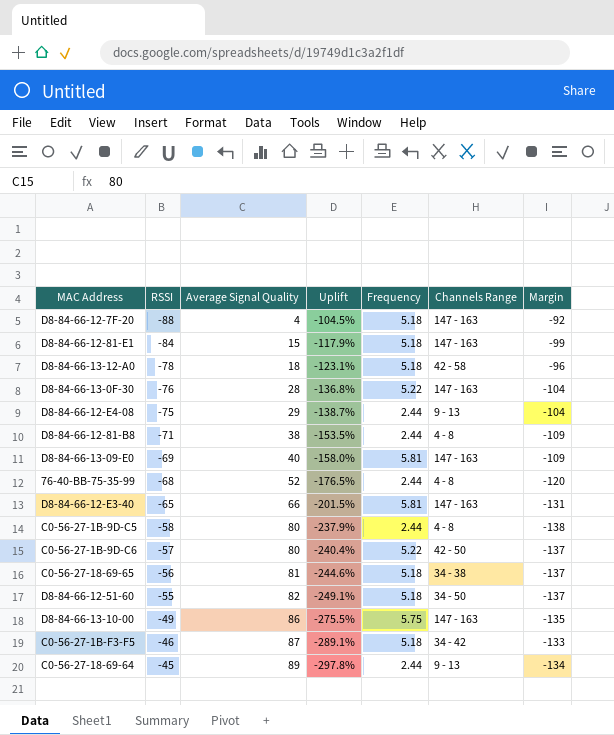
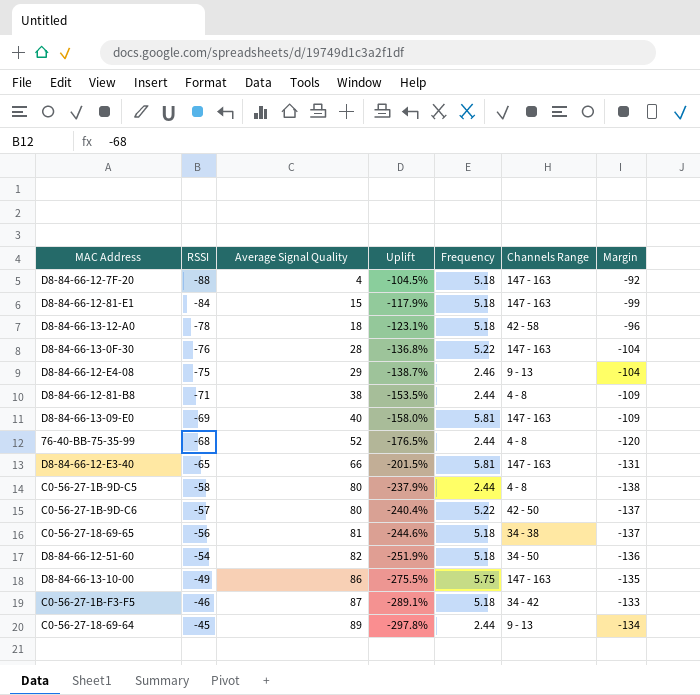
D8-84-66-12-E4-08 | Frequency: 2.44 -> 2.46
D8-84-66-12-51-60 | RSSI: -55 -> -54
D8-84-66-12-51-60 | Uplift: -249.1% -> -251.9%
D8-84-66-12-51-60 | Margin: -137 -> -136

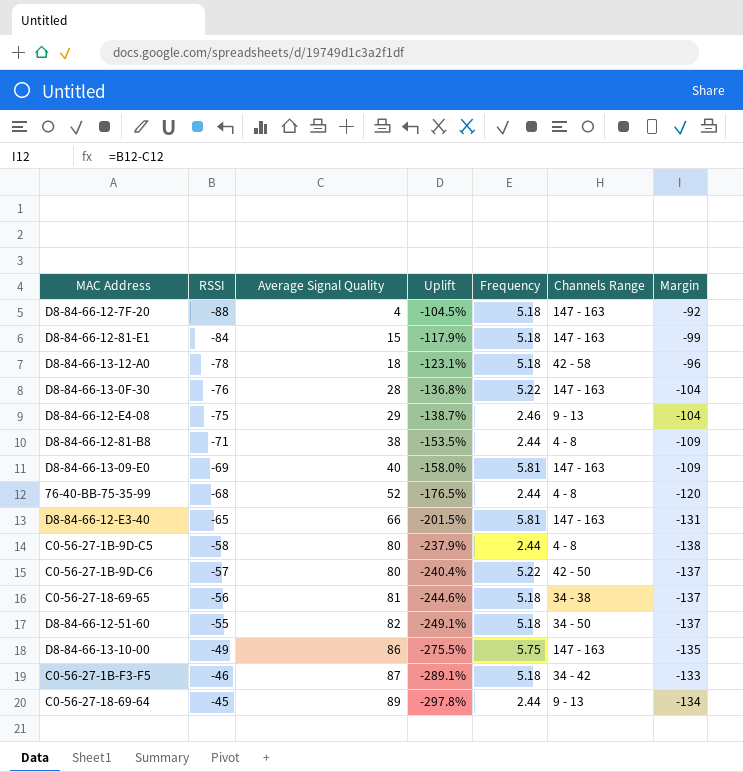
D8-84-66-12-51-60 | RSSI: -54 -> -55
D8-84-66-12-51-60 | Uplift: -251.9% -> -249.1%
D8-84-66-12-51-60 | Margin: -136 -> -137

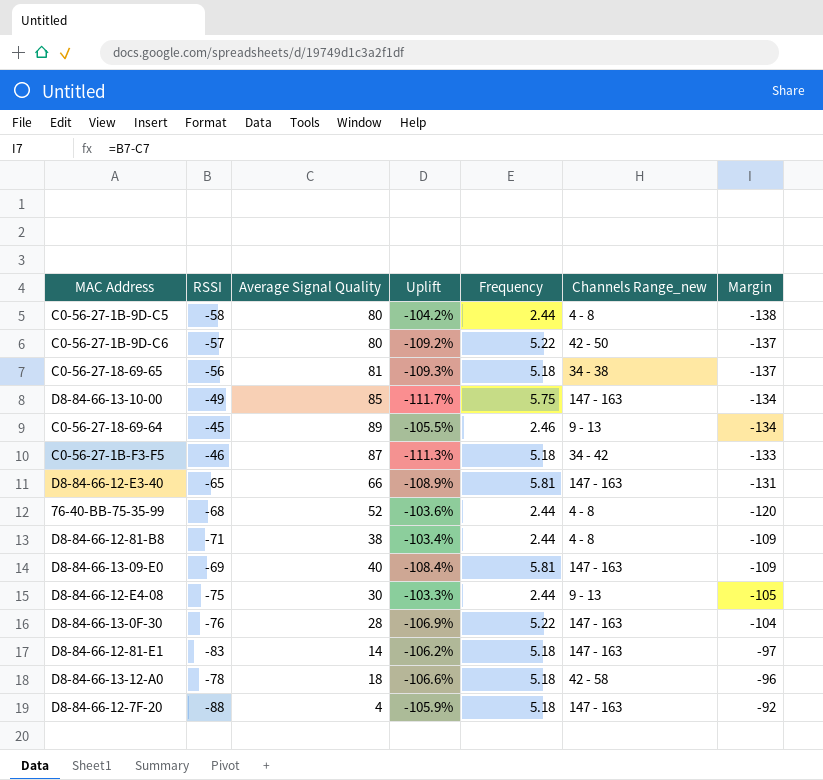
row order: RSSI ascending -> Margin ascending
column Uplift | formula: ([Average Signal Quality] - [RSSI]) / [RSSI] -> ([Frequency] - [RSSI]) / [RSSI]
column name: Channels Range -> Channels Range_new
row D8-84-66-12-51-60: -55 | 82 | -249.1% | 5.18 | 34 - 50 | -137 -> none
D8-84-66-13-10-00 | Average Signal Quality: 86 -> 85
D8-84-66-13-10-00 | Margin: -135 -> -134
C0-56-27-18-69-64 | Frequency: 2.44 -> 2.46
D8-84-66-12-E4-08 | Average Signal Quality: 29 -> 30
D8-84-66-12-E4-08 | Frequency: 2.46 -> 2.44
D8-84-66-12-E4-08 | Margin: -104 -> -105
D8-84-66-12-81-E1 | RSSI: -84 -> -83
D8-84-66-12-81-E1 | Average Signal Quality: 15 -> 14
D8-84-66-12-81-E1 | Margin: -99 -> -97

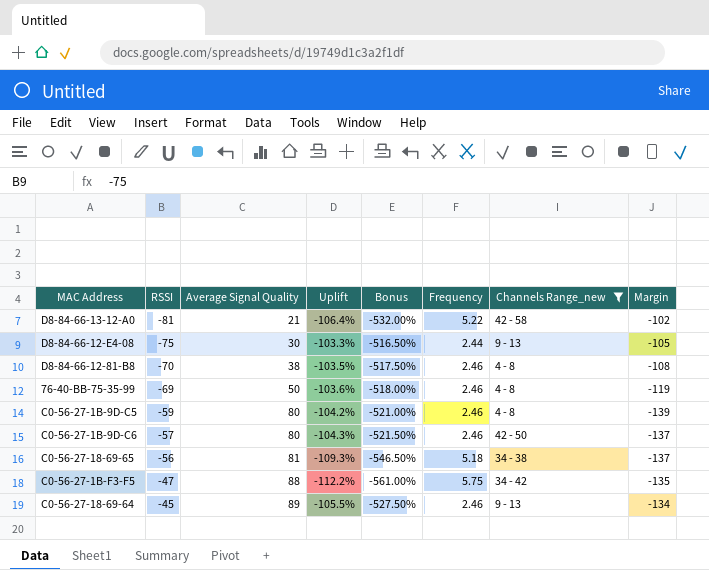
filter: none -> Channels Range_new != 147 - 163
row order: Margin ascending -> RSSI ascending
column Bonus | formula: none -> [Uplift] * 5
D8-84-66-13-12-A0 | RSSI: -78 -> -81
D8-84-66-13-12-A0 | Average Signal Quality: 18 -> 21
D8-84-66-13-12-A0 | Uplift: -106.6% -> -106.4%
D8-84-66-13-12-A0 | Frequency: 5.18 -> 5.22
D8-84-66-13-12-A0 | Margin: -96 -> -102
D8-84-66-12-81-B8 | RSSI: -71 -> -70
D8-84-66-12-81-B8 | Uplift: -103.4% -> -103.5%
D8-84-66-12-81-B8 | Frequency: 2.44 -> 2.46
D8-84-66-12-81-B8 | Margin: -109 -> -108
76-40-BB-75-35-99 | RSSI: -68 -> -69
76-40-BB-75-35-99 | Average Signal Quality: 52 -> 50
76-40-BB-75-35-99 | Frequency: 2.44 -> 2.46
76-40-BB-75-35-99 | Margin: -120 -> -119
C0-56-27-1B-9D-C5 | RSSI: -58 -> -59
C0-56-27-1B-9D-C5 | Frequency: 2.44 -> 2.46
C0-56-27-1B-9D-C5 | Margin: -138 -> -139
C0-56-27-1B-9D-C6 | Uplift: -109.2% -> -104.3%
C0-56-27-1B-9D-C6 | Frequency: 5.22 -> 2.46
C0-56-27-1B-F3-F5 | RSSI: -46 -> -47
C0-56-27-1B-F3-F5 | Average Signal Quality: 87 -> 88
C0-56-27-1B-F3-F5 | Uplift: -111.3% -> -112.2%
C0-56-27-1B-F3-F5 | Frequency: 5.18 -> 5.75
C0-56-27-1B-F3-F5 | Margin: -133 -> -135

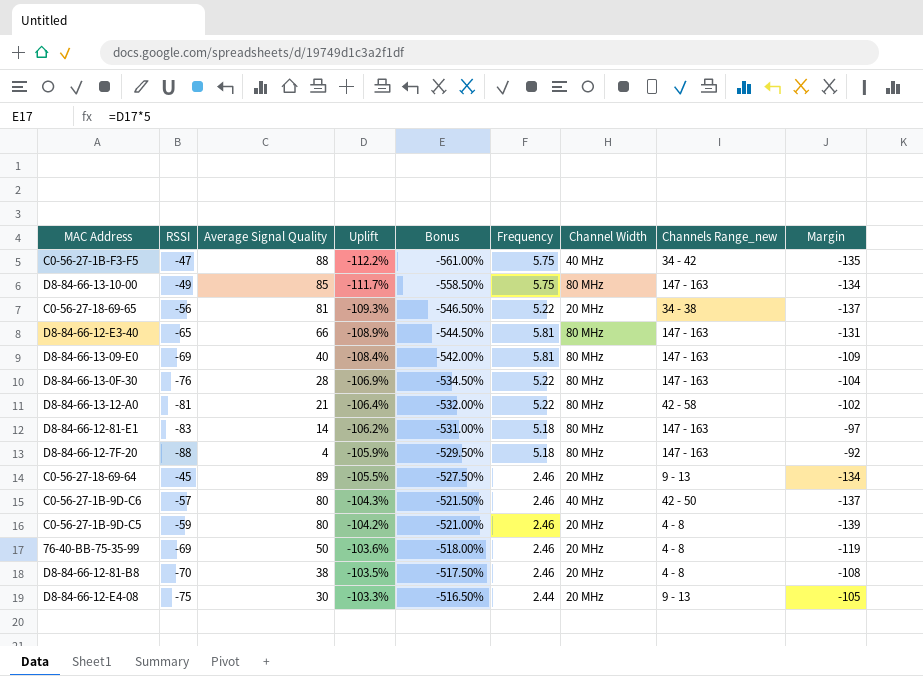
filter: Channels Range_new != 147 - 163 -> none
row order: RSSI ascending -> Uplift ascending
column Channel Width | position: none -> 7
C0-56-27-18-69-65 | Frequency: 5.18 -> 5.22

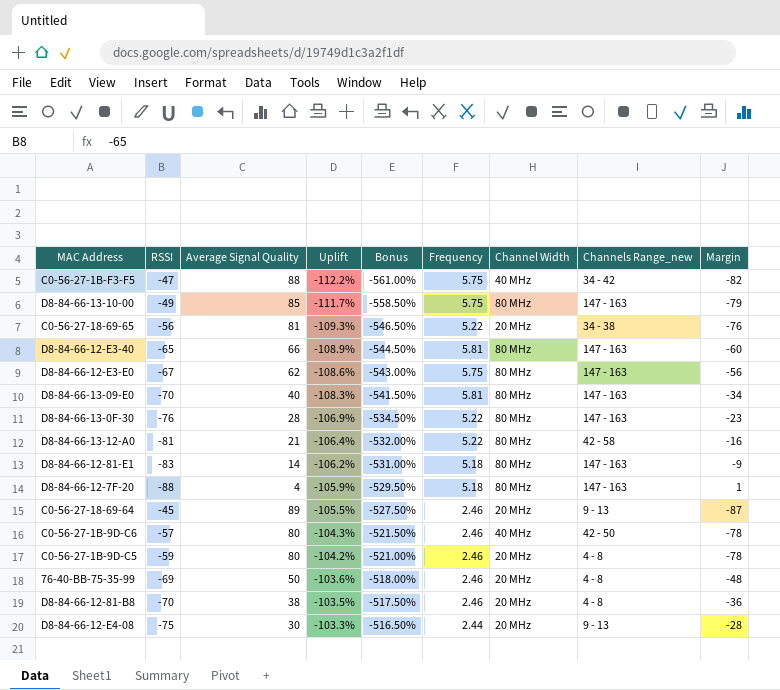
column Margin | formula: [RSSI] - [Average Signal Quality] -> [Frequency] - [Average Signal Quality]
row D8-84-66-12-E3-E0: none -> -67 | 62 | -108.6% | -543.00% | 5.75 | 80 MHz | 147 - 163 | -56
D8-84-66-13-09-E0 | RSSI: -69 -> -70
D8-84-66-13-09-E0 | Uplift: -108.4% -> -108.3%
D8-84-66-13-09-E0 | Bonus: -542.00% -> -541.50%

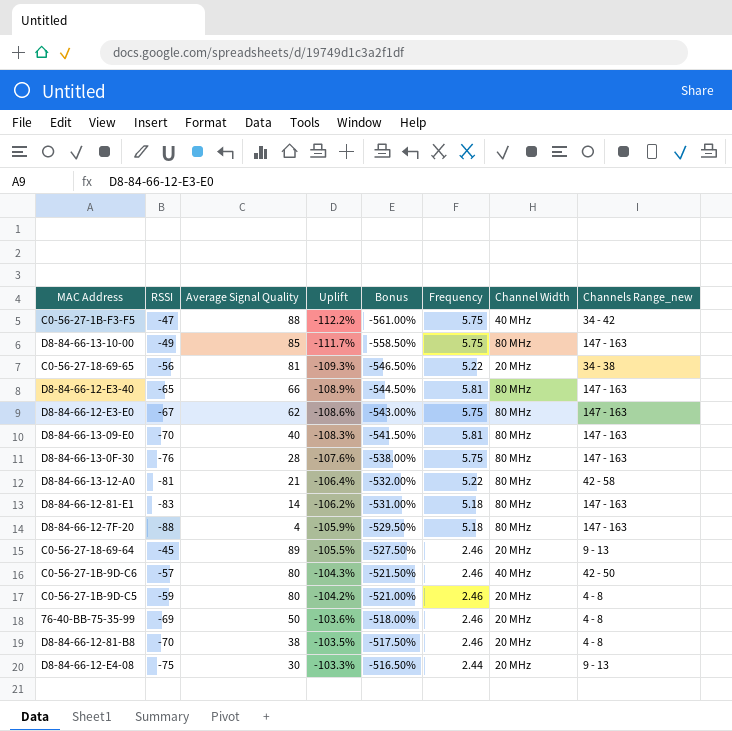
column Margin | formula: [Frequency] - [Average Signal Quality] -> none
D8-84-66-13-0F-30 | Uplift: -106.9% -> -107.6%
D8-84-66-13-0F-30 | Bonus: -534.50% -> -538.00%
D8-84-66-13-0F-30 | Frequency: 5.22 -> 5.75

